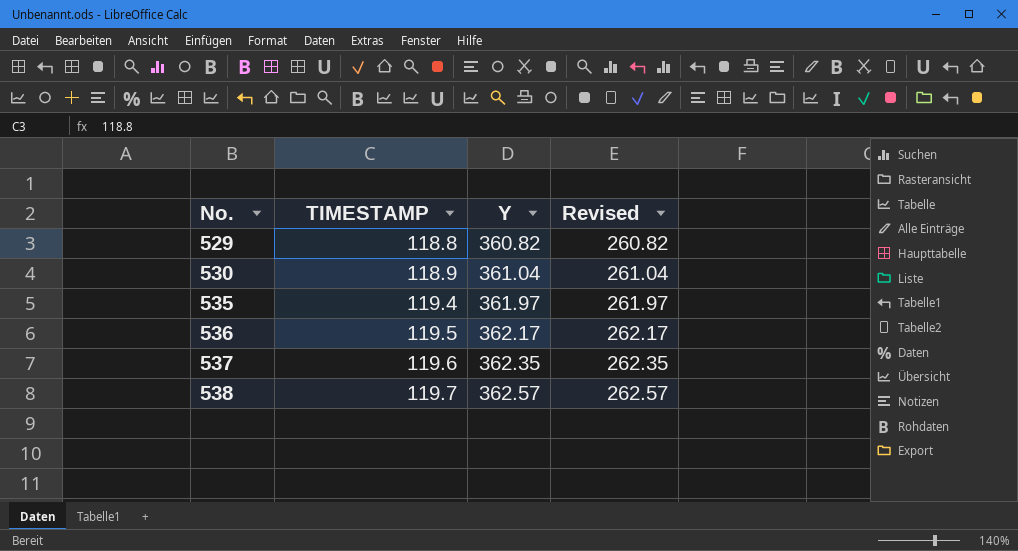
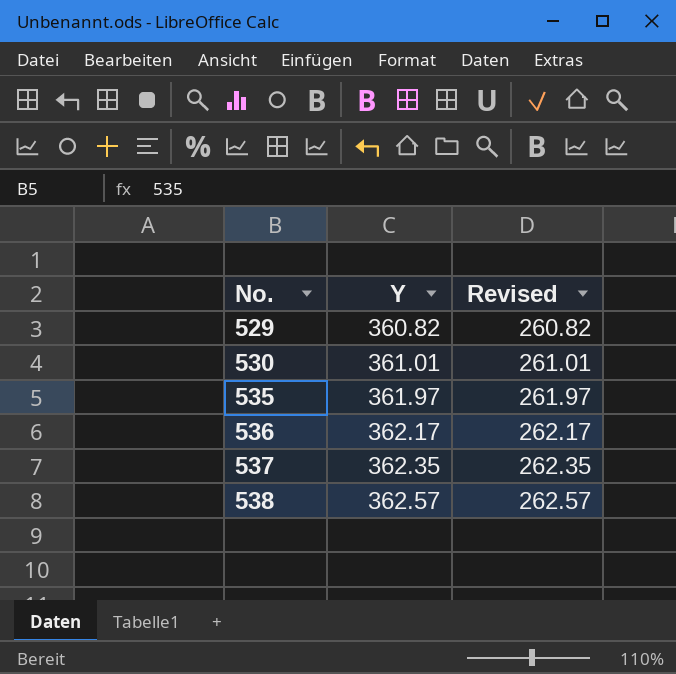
column TIMESTAMP | position: 2 -> none
530 | Y: 361.04 -> 361.01
530 | Revised: 261.04 -> 261.01

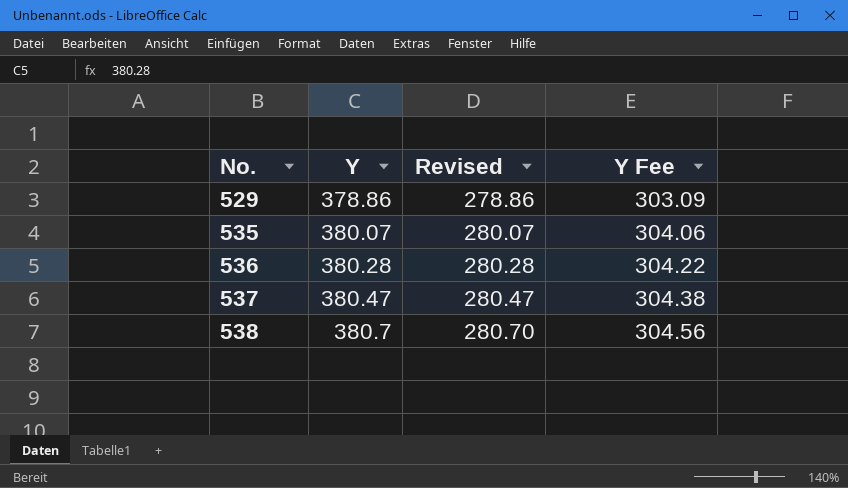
column Y Fee | formula: none -> [Y] * 0.8
row 530: 361.01 | 261.01 -> none
529 | Y: 360.82 -> 378.86
529 | Revised: 260.82 -> 278.86
535 | Y: 361.97 -> 380.07
535 | Revised: 261.97 -> 280.07
536 | Y: 362.17 -> 380.28
536 | Revised: 262.17 -> 280.28
537 | Y: 362.35 -> 380.47
537 | Revised: 262.35 -> 280.47
538 | Y: 362.57 -> 380.7
538 | Revised: 262.57 -> 280.70

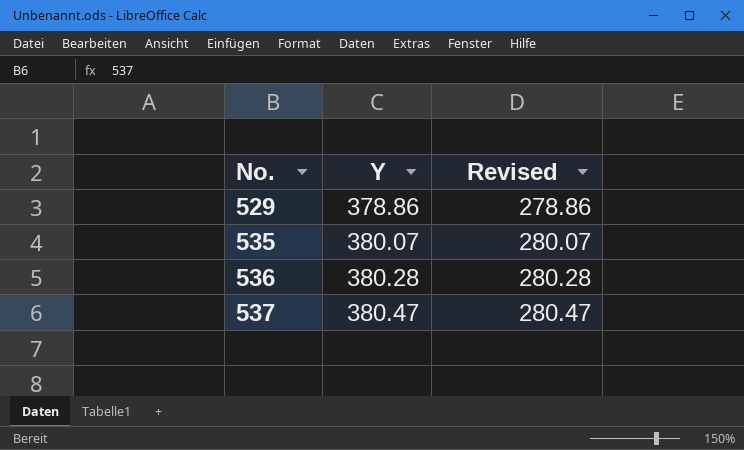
column Y Fee | formula: [Y] * 0.8 -> none
row 538: 380.7 | 280.70 | 304.56 -> none

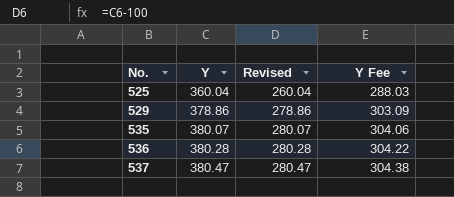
column Y Fee | formula: none -> [Y] * 0.8
row 525: none -> 360.04 | 260.04 | 288.03

